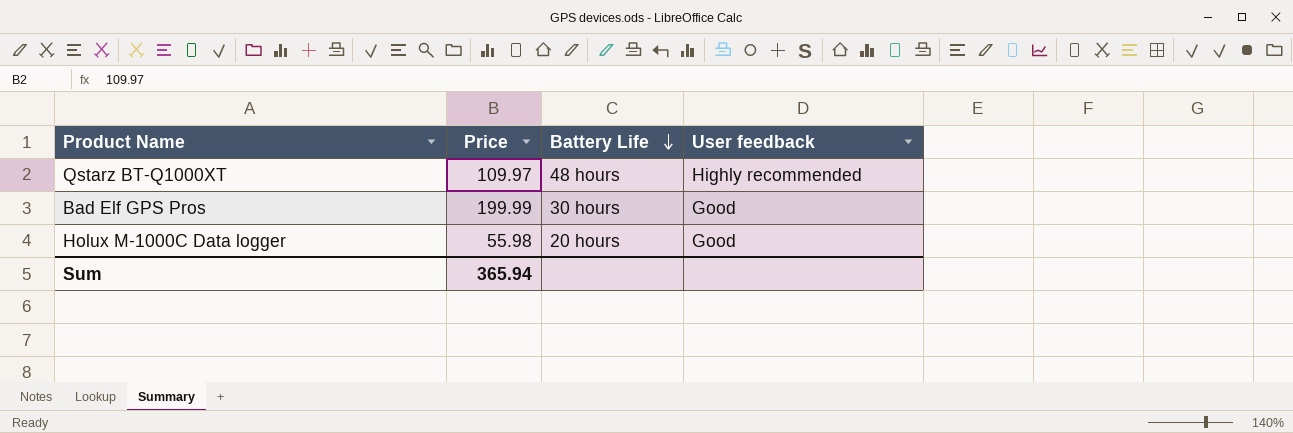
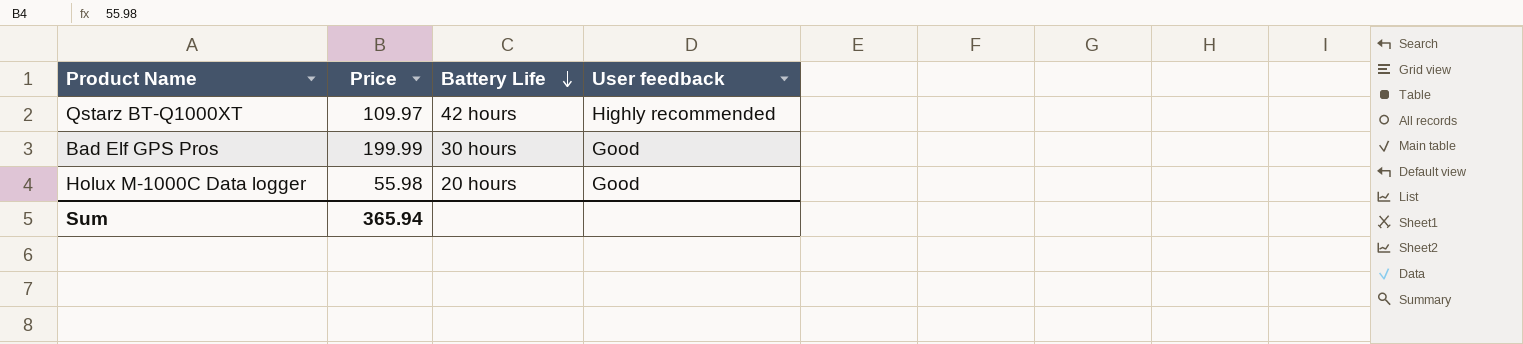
Qstarz BT-Q1000XT | Battery Life: 48 hours -> 42 hours

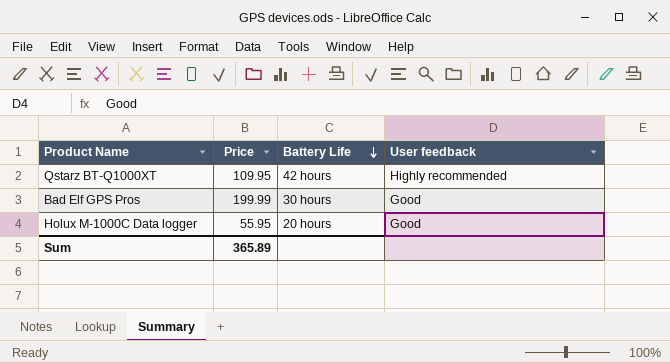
Qstarz BT-Q1000XT | Price: 109.97 -> 109.95
Holux M-1000C Data logger | Price: 55.98 -> 55.95
Sum | Price: 365.94 -> 365.89

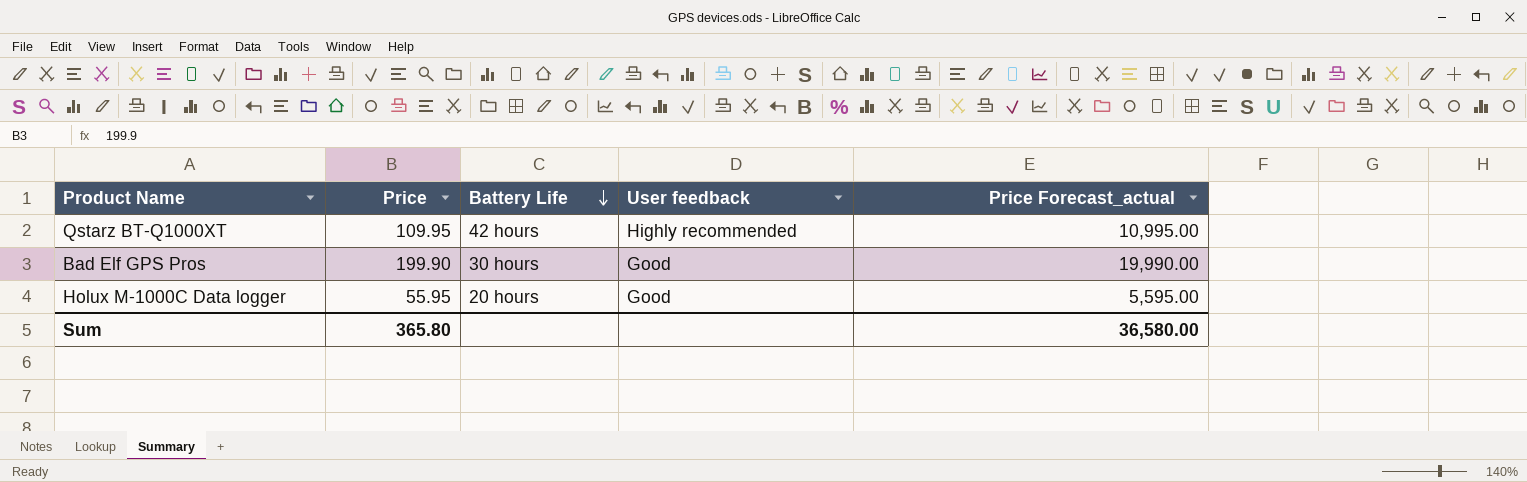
column Price Forecast_actual | formula: none -> [Price] * 100
Bad Elf GPS Pros | Price: 199.99 -> 199.90
Sum | Price: 365.89 -> 365.80

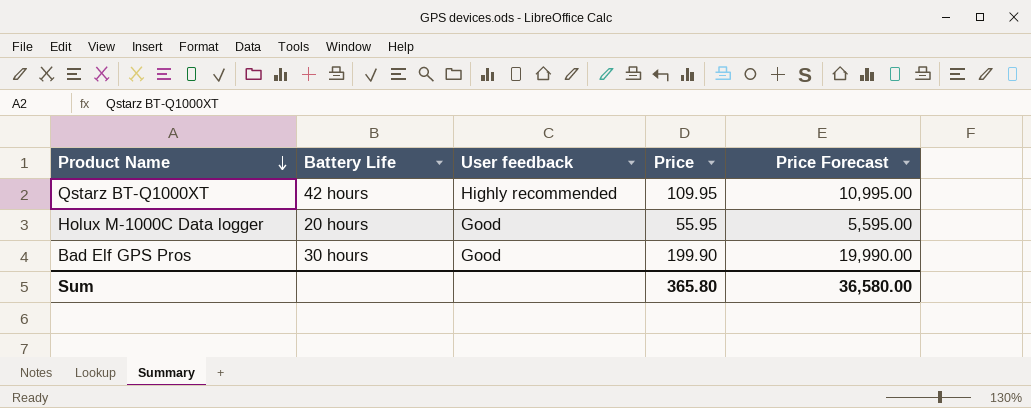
row order: Battery Life descending -> Product Name descending
column Price | position: 2 -> 4
column name: Price Forecast_actual -> Price Forecast

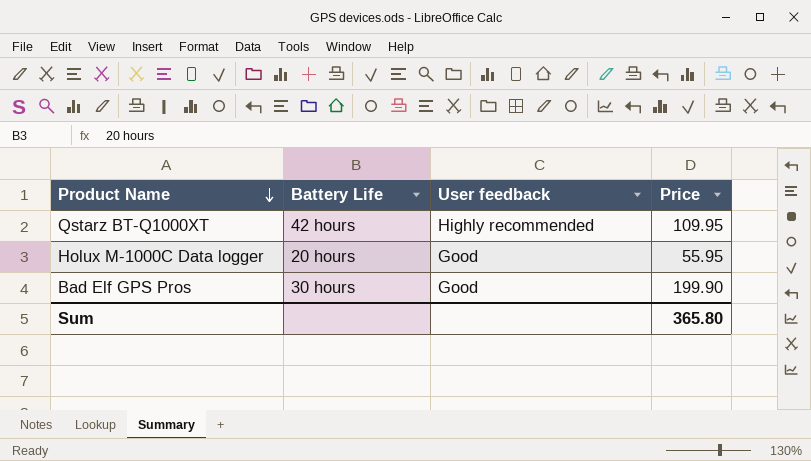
column Price Forecast | formula: [Price] * 100 -> none

